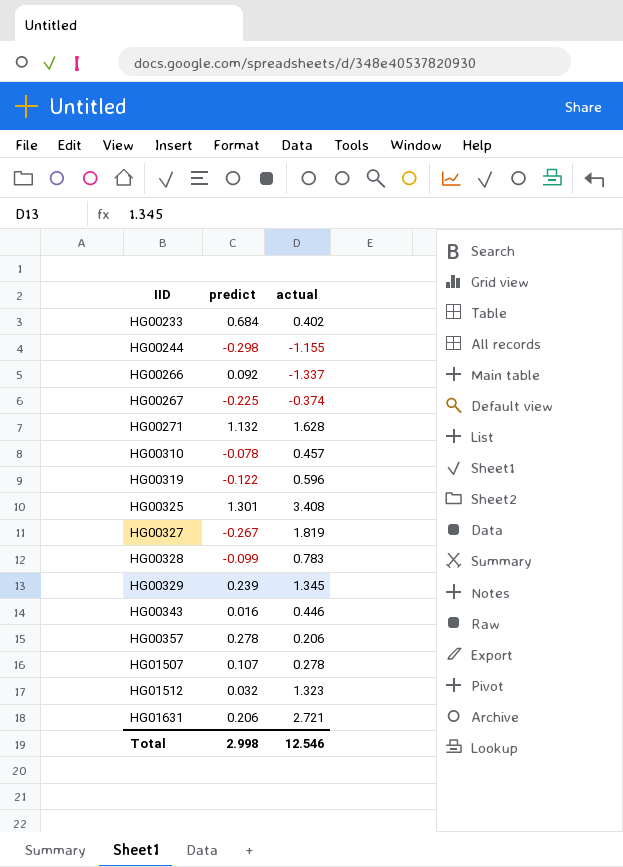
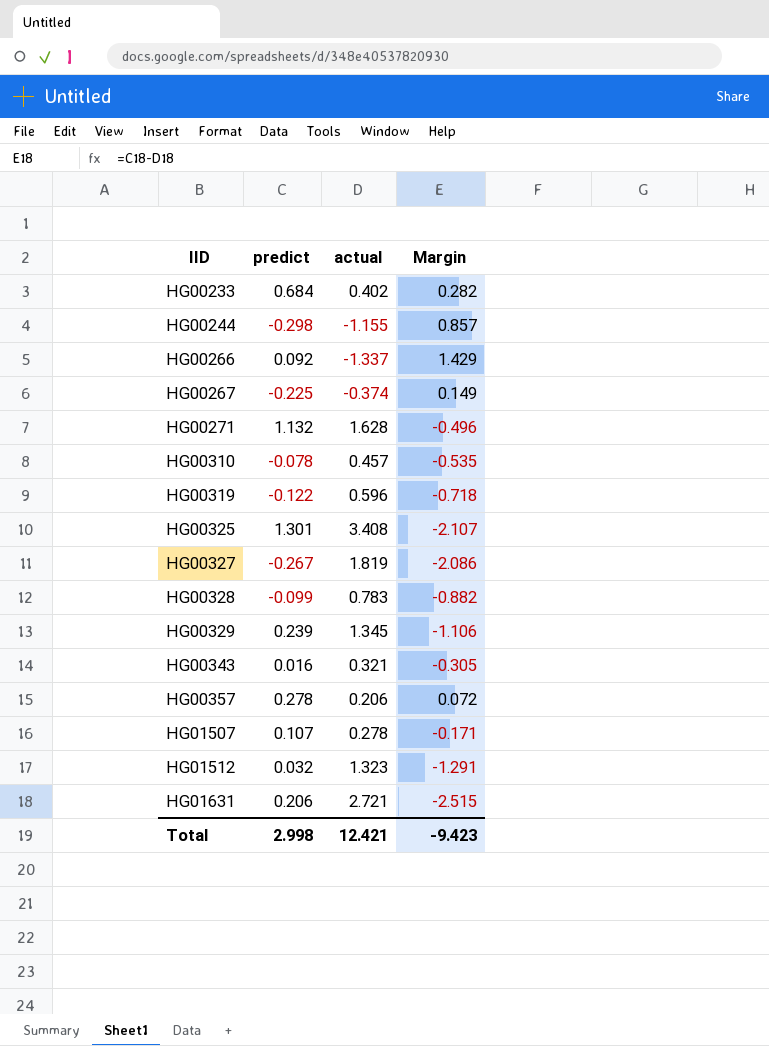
column Margin | formula: none -> [predict] - [actual]
HG00343 | actual: 0.446 -> 0.321
Total | actual: 12.546 -> 12.421

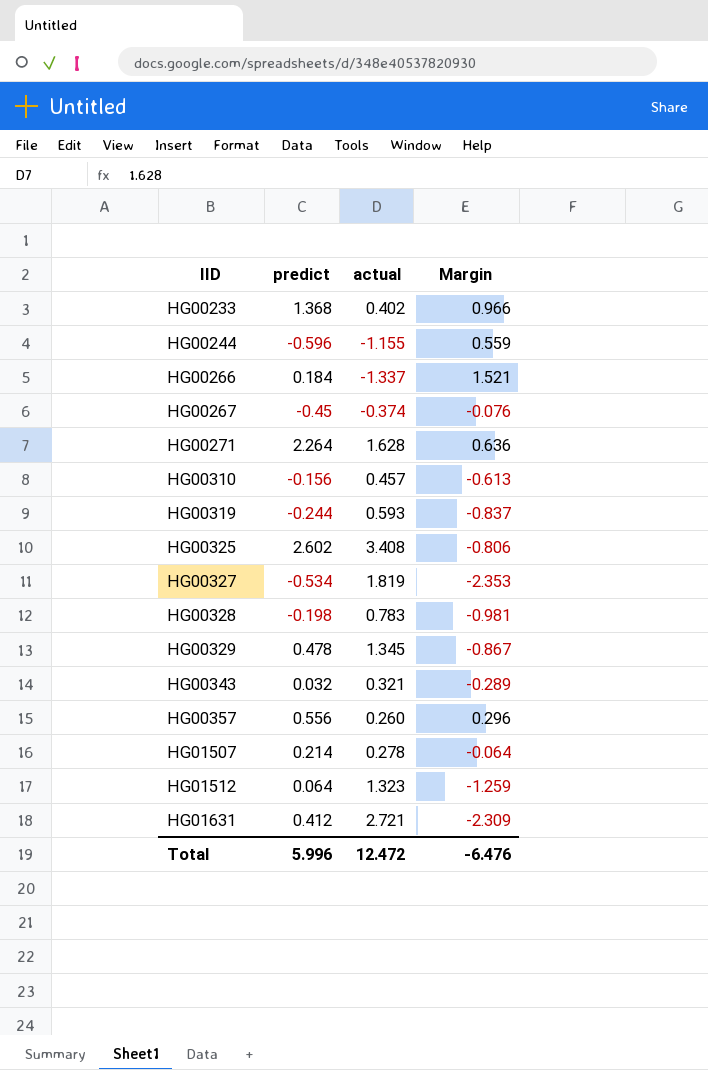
HG00233 | predict: 0.684 -> 1.368
HG00233 | Margin: 0.282 -> 0.966
HG00244 | predict: -0.298 -> -0.596
HG00244 | Margin: 0.857 -> 0.559
HG00266 | predict: 0.092 -> 0.184
HG00266 | Margin: 1.429 -> 1.521
HG00267 | predict: -0.225 -> -0.45
HG00267 | Margin: 0.149 -> -0.076
HG00271 | predict: 1.132 -> 2.264
HG00271 | Margin: -0.496 -> 0.636
HG00310 | predict: -0.078 -> -0.156
HG00310 | Margin: -0.535 -> -0.613
HG00319 | predict: -0.122 -> -0.244
HG00319 | actual: 0.596 -> 0.593
HG00319 | Margin: -0.718 -> -0.837
HG00325 | predict: 1.301 -> 2.602
HG00325 | Margin: -2.107 -> -0.806
HG00327 | predict: -0.267 -> -0.534
HG00327 | Margin: -2.086 -> -2.353
HG00328 | predict: -0.099 -> -0.198
HG00328 | Margin: -0.882 -> -0.981
HG00329 | predict: 0.239 -> 0.478
HG00329 | Margin: -1.106 -> -0.867
HG00343 | predict: 0.016 -> 0.032
HG00343 | Margin: -0.305 -> -0.289
HG00357 | predict: 0.278 -> 0.556
HG00357 | actual: 0.206 -> 0.260
HG00357 | Margin: 0.072 -> 0.296
HG01507 | predict: 0.107 -> 0.214
HG01507 | Margin: -0.171 -> -0.064
HG01512 | predict: 0.032 -> 0.064
HG01512 | Margin: -1.291 -> -1.259
HG01631 | predict: 0.206 -> 0.412
HG01631 | Margin: -2.515 -> -2.309
Total | predict: 2.998 -> 5.996
Total | actual: 12.421 -> 12.472
Total | Margin: -9.423 -> -6.476

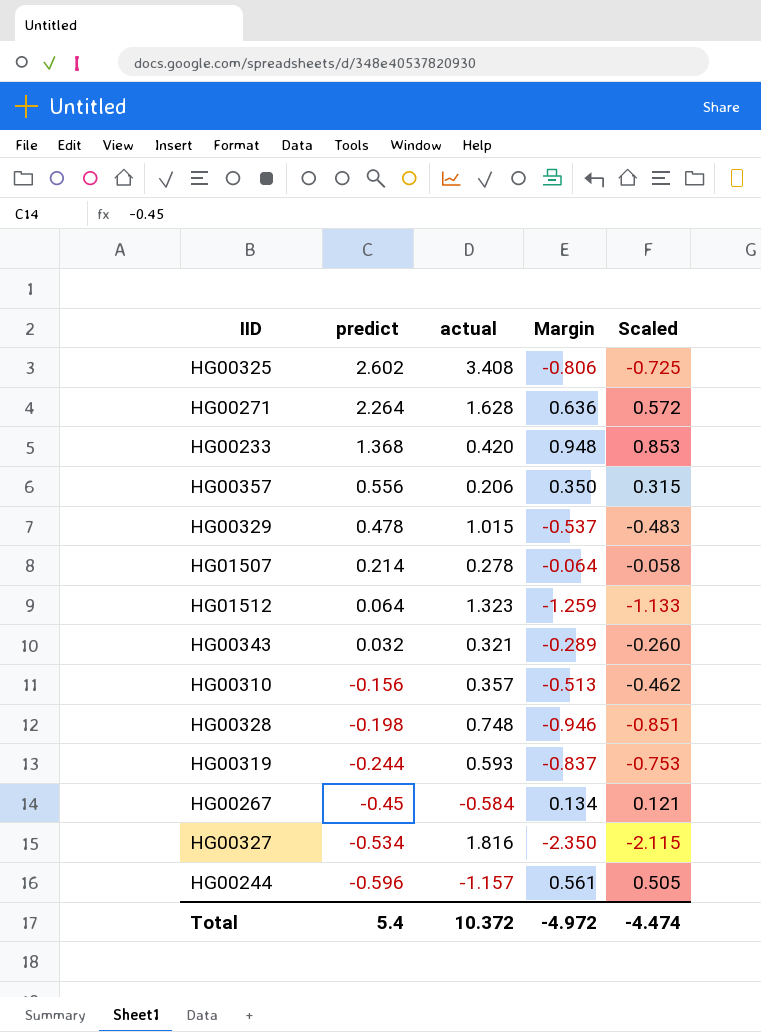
row order: IID ascending -> predict descending
column Scaled | formula: none -> [Margin] * 0.9
row HG00266: 0.184 | -1.337 | 1.521 -> none
row HG01631: 0.412 | 2.721 | -2.309 -> none
HG00233 | actual: 0.402 -> 0.420
HG00233 | Margin: 0.966 -> 0.948
HG00357 | actual: 0.260 -> 0.206
HG00357 | Margin: 0.296 -> 0.350
HG00329 | actual: 1.345 -> 1.015
HG00329 | Margin: -0.867 -> -0.537
HG00310 | actual: 0.457 -> 0.357
HG00310 | Margin: -0.613 -> -0.513
HG00328 | actual: 0.783 -> 0.748
HG00328 | Margin: -0.981 -> -0.946
HG00267 | actual: -0.374 -> -0.584
HG00267 | Margin: -0.076 -> 0.134
HG00327 | actual: 1.819 -> 1.816
HG00327 | Margin: -2.353 -> -2.350
HG00244 | actual: -1.155 -> -1.157
HG00244 | Margin: 0.559 -> 0.561
Total | predict: 5.996 -> 5.4
Total | actual: 12.472 -> 10.372
Total | Margin: -6.476 -> -4.972

